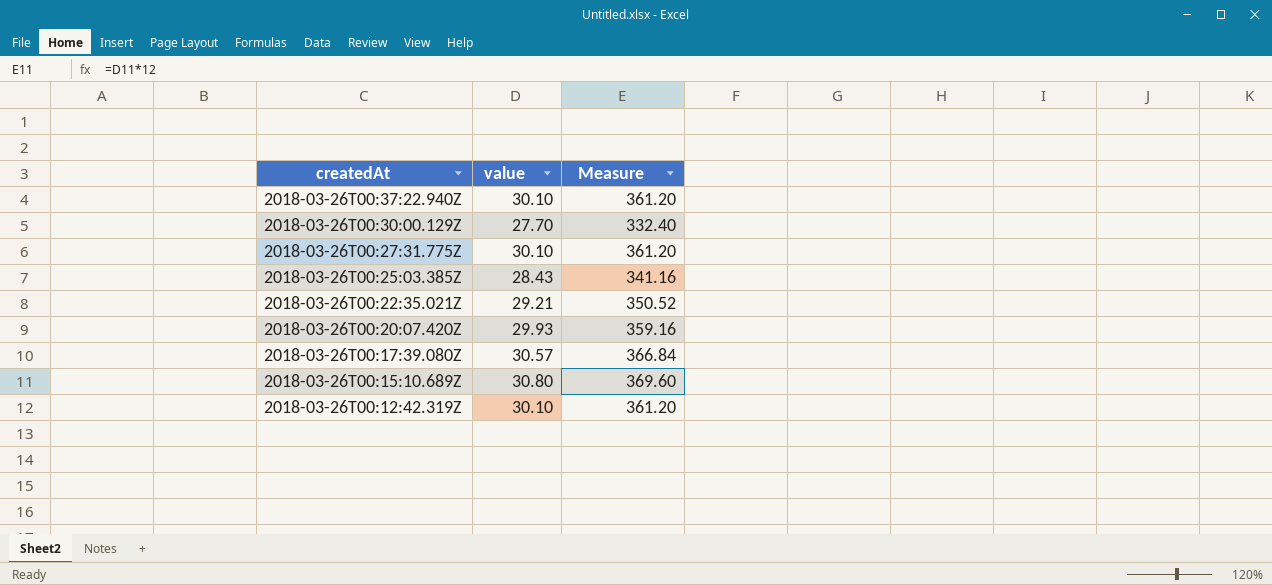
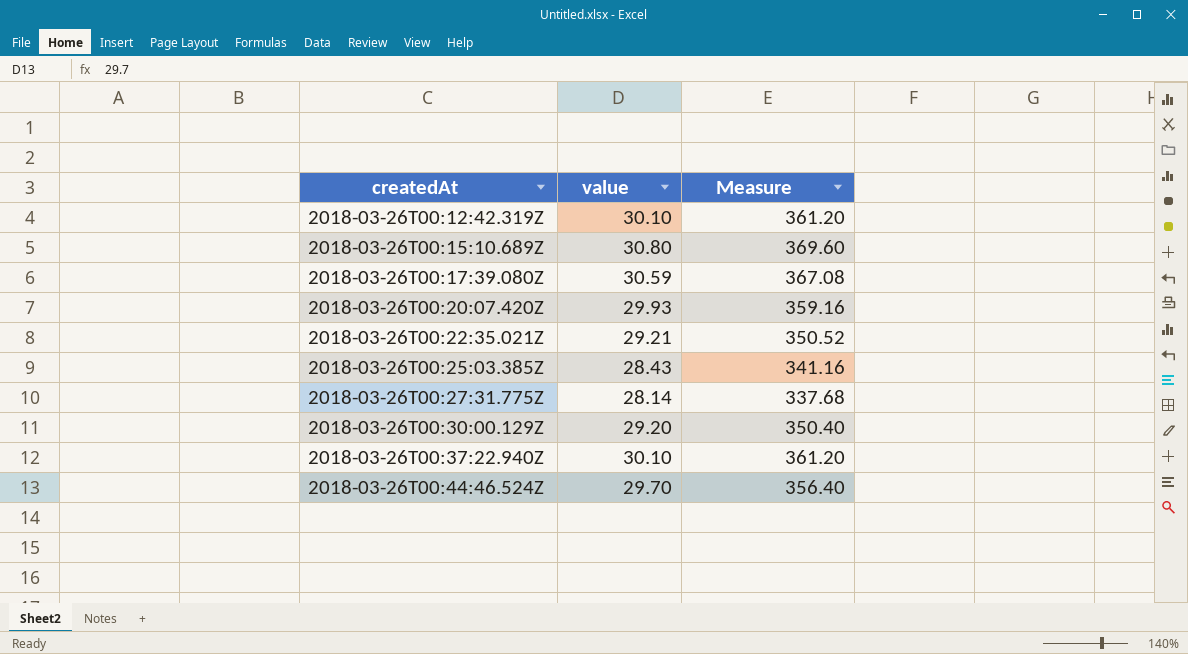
row order: createdAt descending -> createdAt ascending
2018-03-26T00:17:39.080Z | value: 30.57 -> 30.59
2018-03-26T00:17:39.080Z | Measure: 366.84 -> 367.08
2018-03-26T00:27:31.775Z | value: 30.10 -> 28.14
2018-03-26T00:27:31.775Z | Measure: 361.20 -> 337.68
2018-03-26T00:30:00.129Z | value: 27.70 -> 29.20
2018-03-26T00:30:00.129Z | Measure: 332.40 -> 350.40
row 2018-03-26T00:44:46.524Z: none -> 29.70 | 356.40

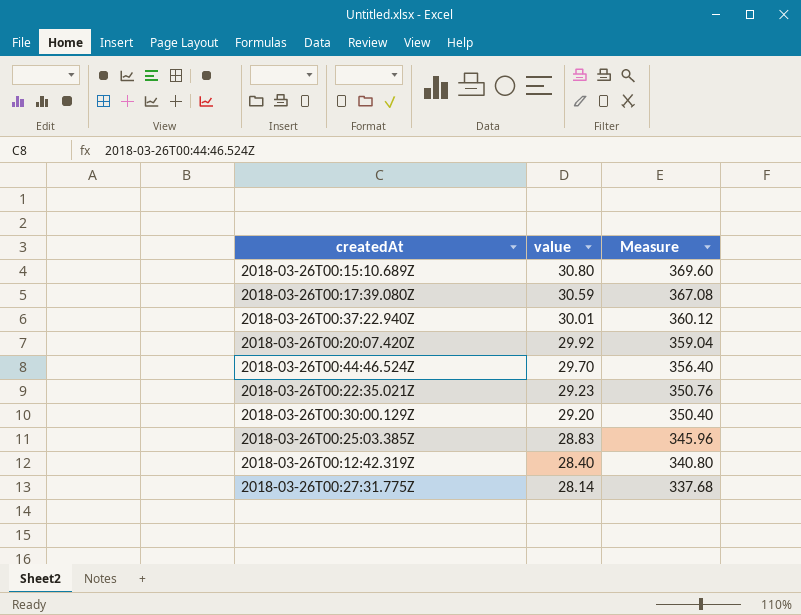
row order: createdAt ascending -> value descending
2018-03-26T00:37:22.940Z | value: 30.10 -> 30.01
2018-03-26T00:37:22.940Z | Measure: 361.20 -> 360.12
2018-03-26T00:20:07.420Z | value: 29.93 -> 29.92
2018-03-26T00:20:07.420Z | Measure: 359.16 -> 359.04
2018-03-26T00:22:35.021Z | value: 29.21 -> 29.23
2018-03-26T00:22:35.021Z | Measure: 350.52 -> 350.76
2018-03-26T00:25:03.385Z | value: 28.43 -> 28.83
2018-03-26T00:25:03.385Z | Measure: 341.16 -> 345.96
2018-03-26T00:12:42.319Z | value: 30.10 -> 28.40
2018-03-26T00:12:42.319Z | Measure: 361.20 -> 340.80

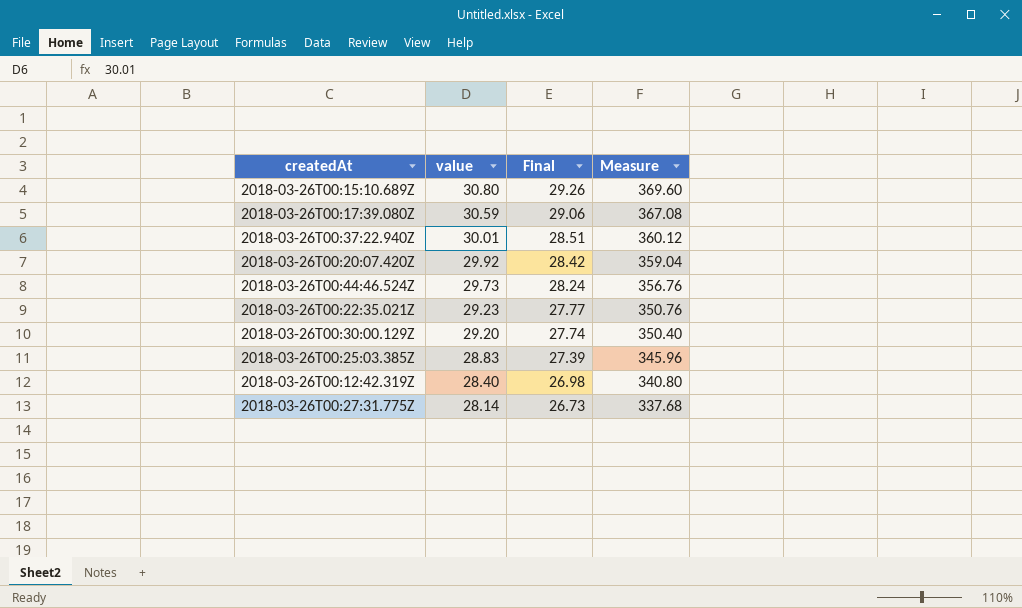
column Final | formula: none -> [value] * 0.95
2018-03-26T00:44:46.524Z | value: 29.70 -> 29.73
2018-03-26T00:44:46.524Z | Measure: 356.40 -> 356.76

